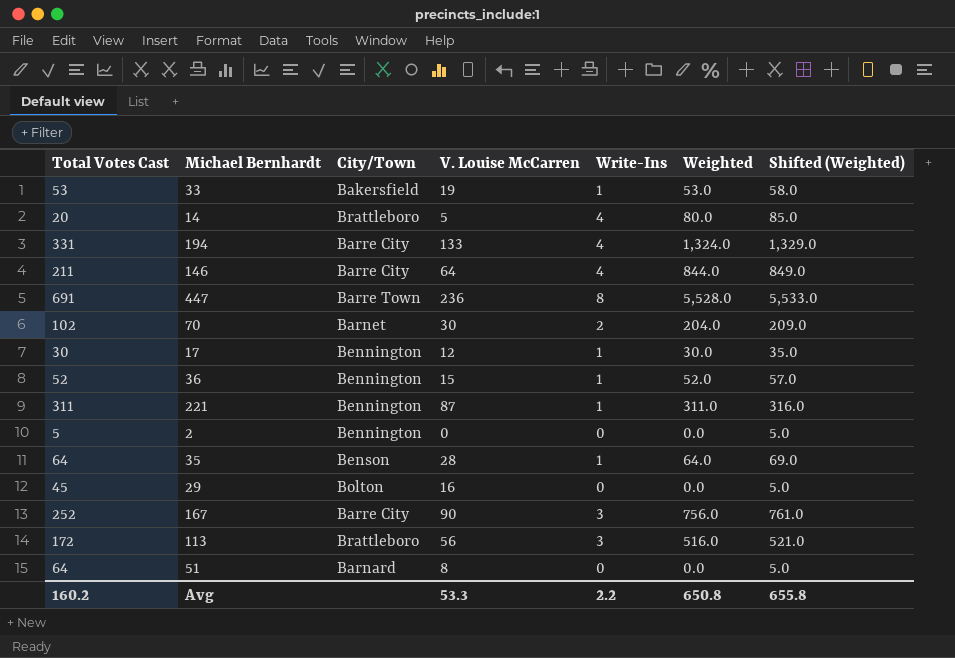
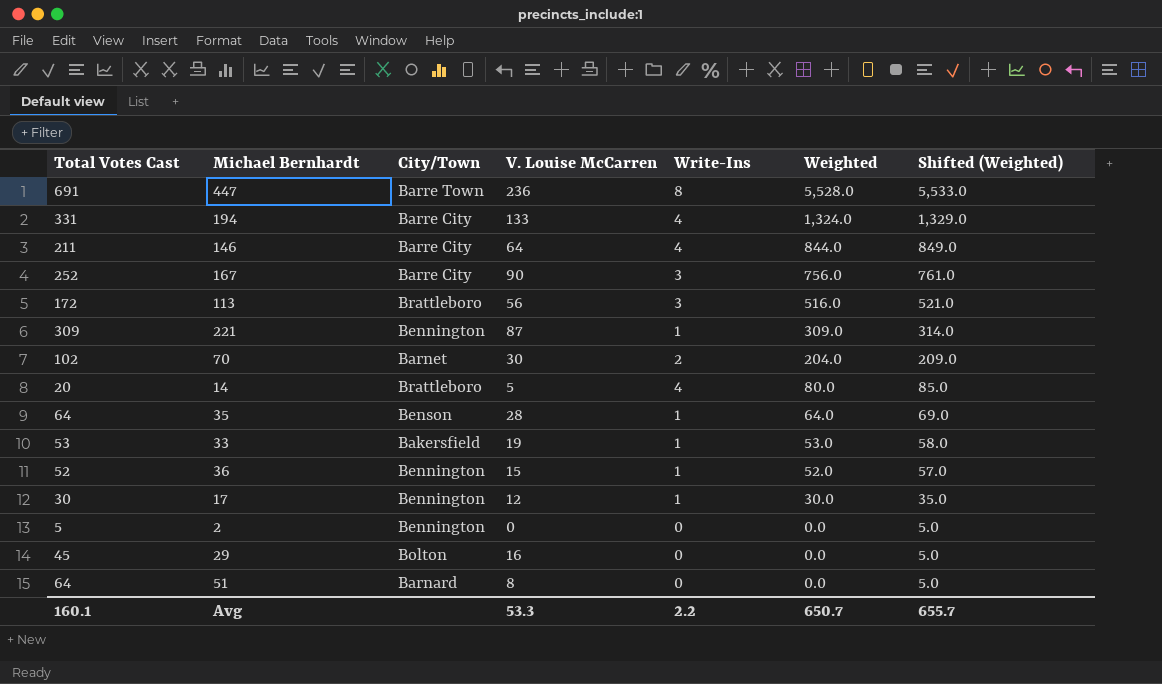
row order: none -> Weighted descending
221 | Total Votes Cast: 311 -> 309
221 | Weighted: 311.0 -> 309.0
221 | Shifted (Weighted): 316.0 -> 314.0
Avg | Total Votes Cast: 160.2 -> 160.1
Avg | Weighted: 650.8 -> 650.7
Avg | Shifted (Weighted): 655.8 -> 655.7

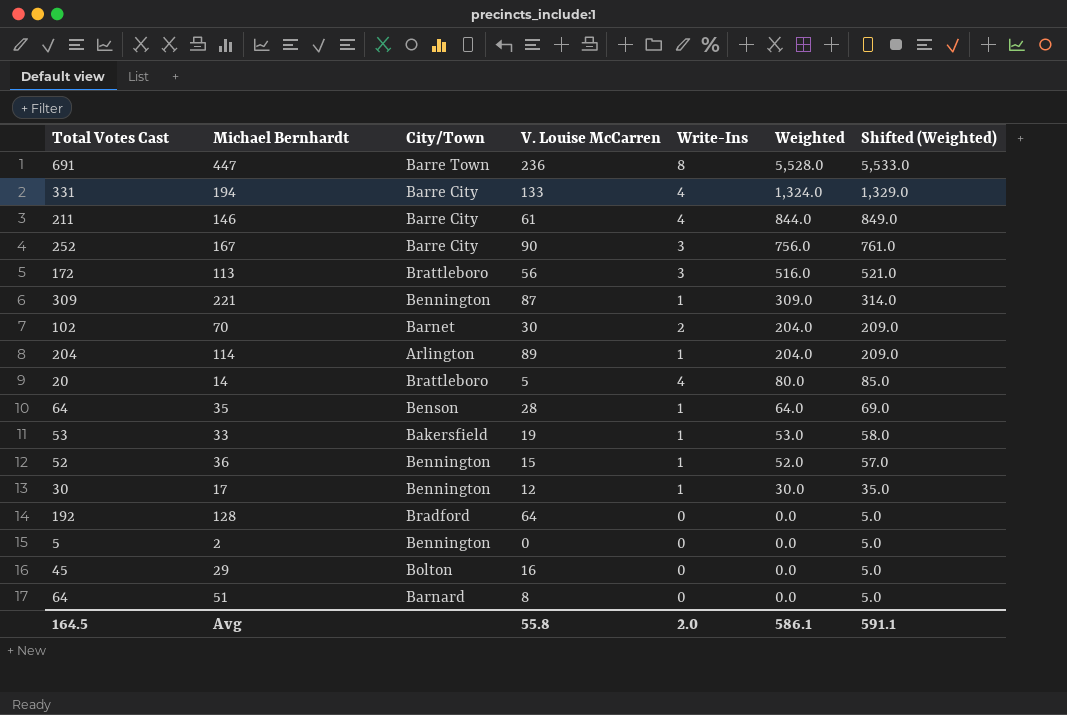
146 | V. Louise McCarren: 64 -> 61
row 114: none -> 204 | Arlington | 89 | 1 | 204.0 | 209.0
row 128: none -> 192 | Bradford | 64 | 0 | 0.0 | 5.0
Avg | Total Votes Cast: 160.1 -> 164.5
Avg | V. Louise McCarren: 53.3 -> 55.8
Avg | Write-Ins: 2.2 -> 2.0
Avg | Weighted: 650.7 -> 586.1
Avg | Shifted (Weighted): 655.7 -> 591.1

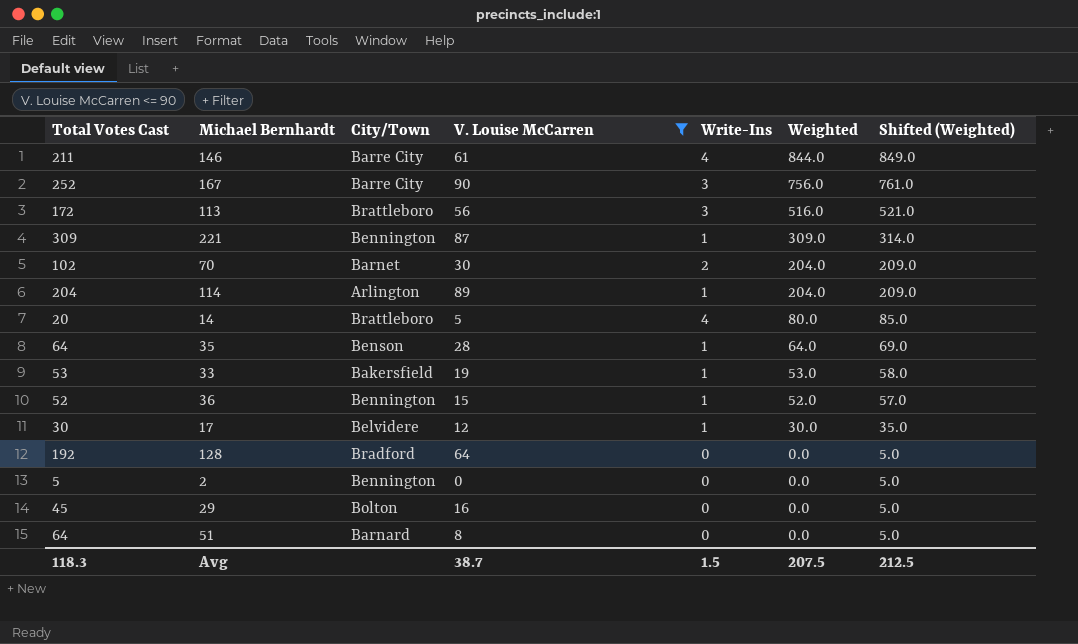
filter: none -> V. Louise McCarren <= 90
17 | City/Town: Bennington -> Belvidere
Avg | Total Votes Cast: 164.5 -> 118.3
Avg | V. Louise McCarren: 55.8 -> 38.7
Avg | Write-Ins: 2.0 -> 1.5
Avg | Weighted: 586.1 -> 207.5
Avg | Shifted (Weighted): 591.1 -> 212.5

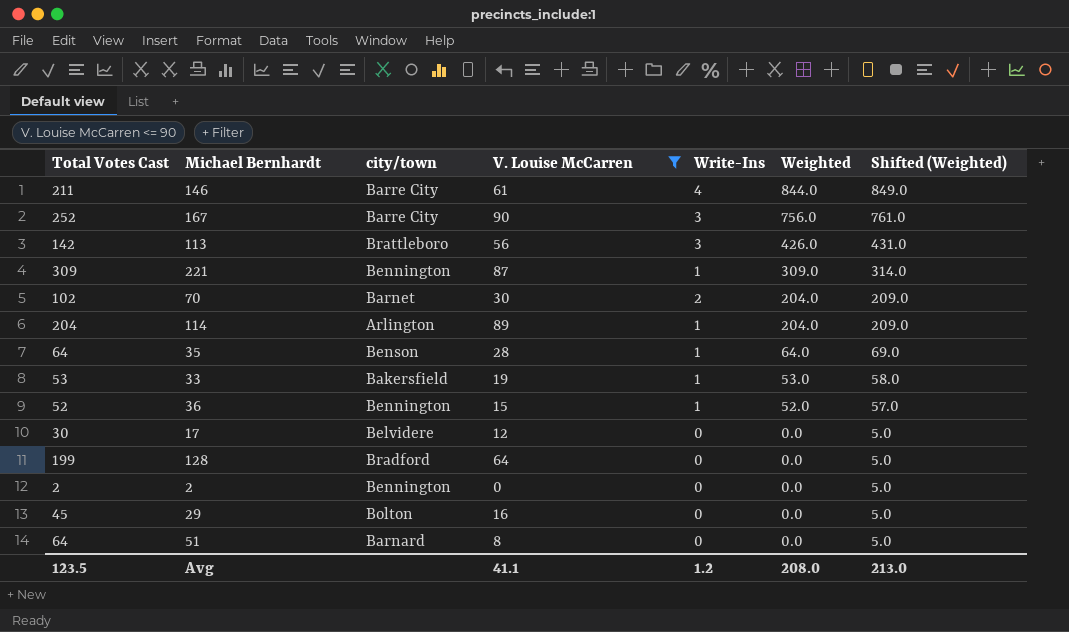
column name: City/Town -> city/town
row 14: 20 | Brattleboro | 5 | 4 | 80.0 | 85.0 -> none
113 | Total Votes Cast: 172 -> 142
113 | Weighted: 516.0 -> 426.0
113 | Shifted (Weighted): 521.0 -> 431.0
17 | Write-Ins: 1 -> 0
17 | Weighted: 30.0 -> 0.0
17 | Shifted (Weighted): 35.0 -> 5.0
128 | Total Votes Cast: 192 -> 199
2 | Total Votes Cast: 5 -> 2
Avg | Total Votes Cast: 118.3 -> 123.5
Avg | V. Louise McCarren: 38.7 -> 41.1
Avg | Write-Ins: 1.5 -> 1.2
Avg | Weighted: 207.5 -> 208.0
Avg | Shifted (Weighted): 212.5 -> 213.0

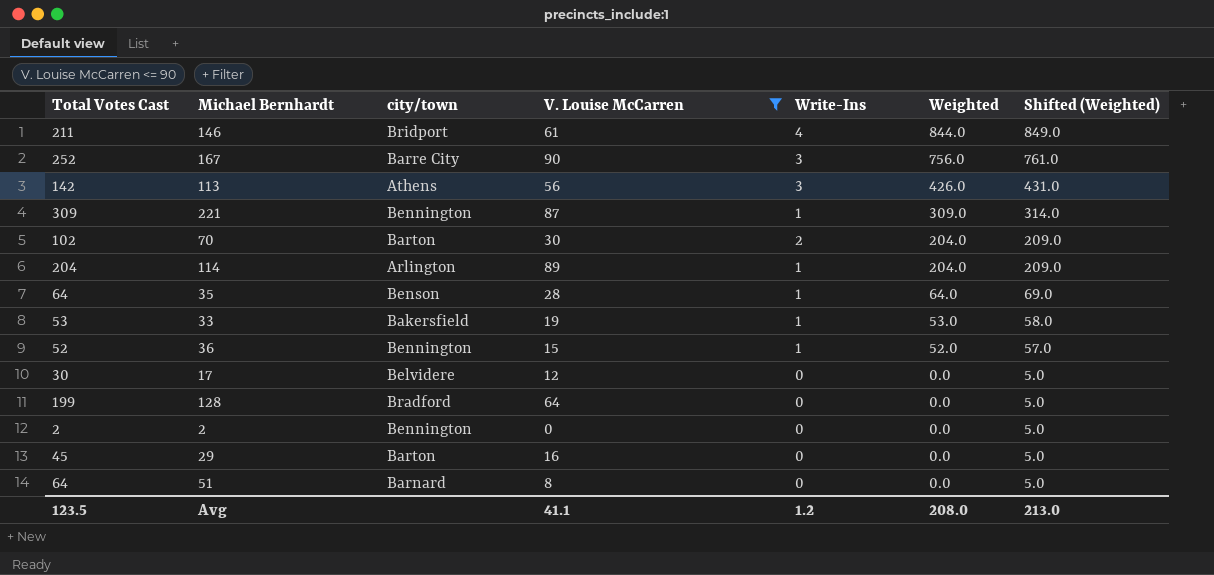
146 | city/town: Barre City -> Bridport
113 | city/town: Brattleboro -> Athens
70 | city/town: Barnet -> Barton
29 | city/town: Bolton -> Barton

